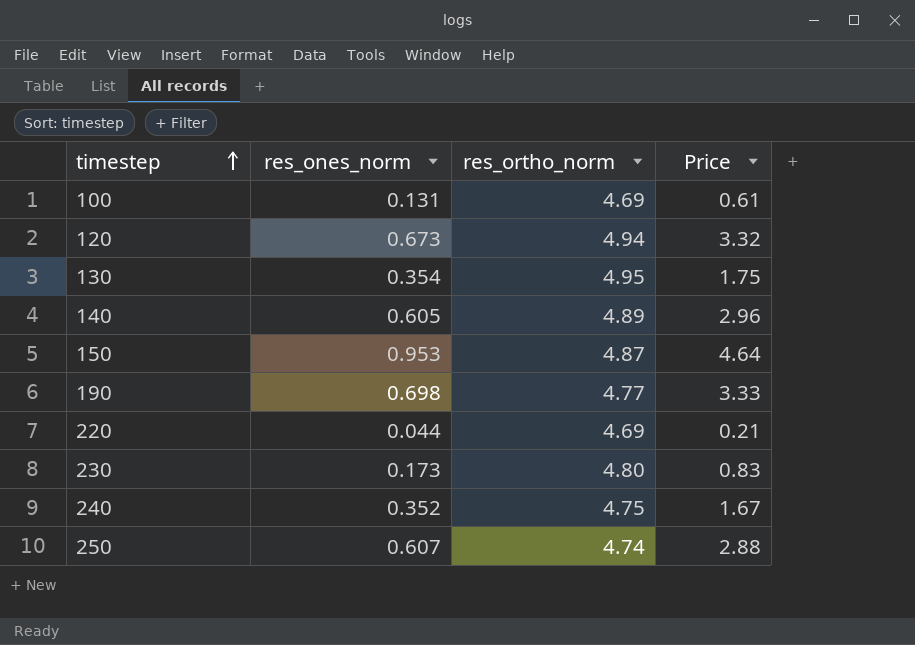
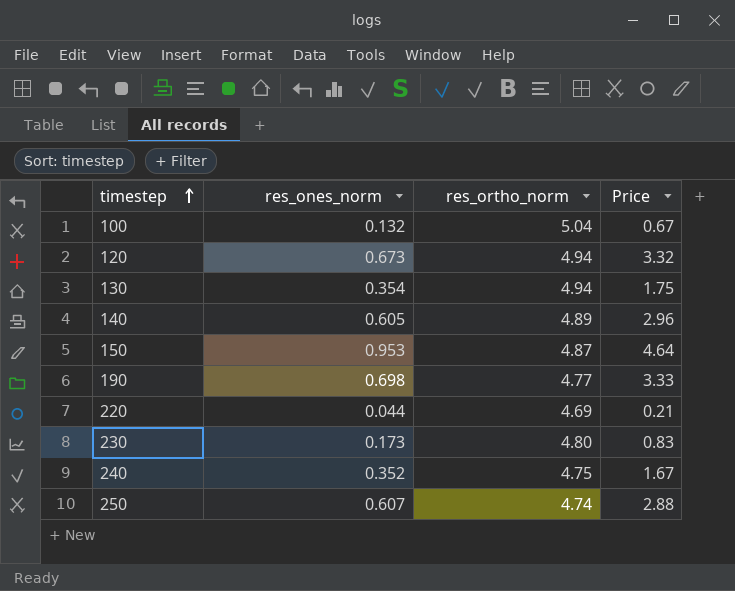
100 | res_ones_norm: 0.131 -> 0.132
100 | res_ortho_norm: 4.69 -> 5.04
100 | Price: 0.61 -> 0.67
130 | res_ortho_norm: 4.95 -> 4.94

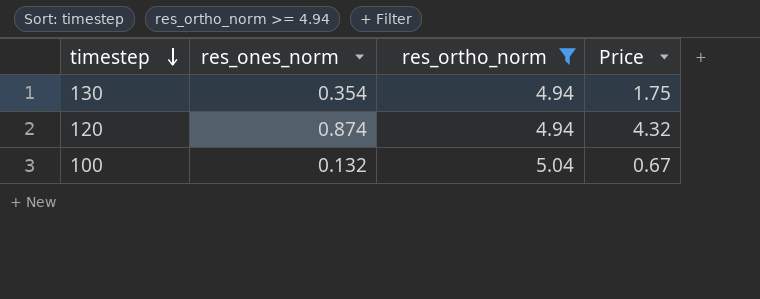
filter: none -> res_ortho_norm >= 4.94
row order: timestep ascending -> timestep descending
120 | res_ones_norm: 0.673 -> 0.874
120 | Price: 3.32 -> 4.32

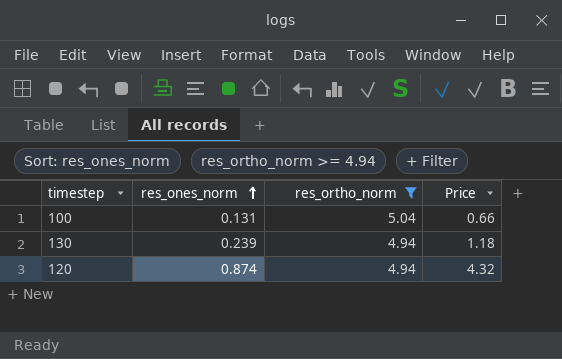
row order: timestep descending -> res_ones_norm ascending
100 | res_ones_norm: 0.132 -> 0.131
100 | Price: 0.67 -> 0.66
130 | res_ones_norm: 0.354 -> 0.239
130 | Price: 1.75 -> 1.18

